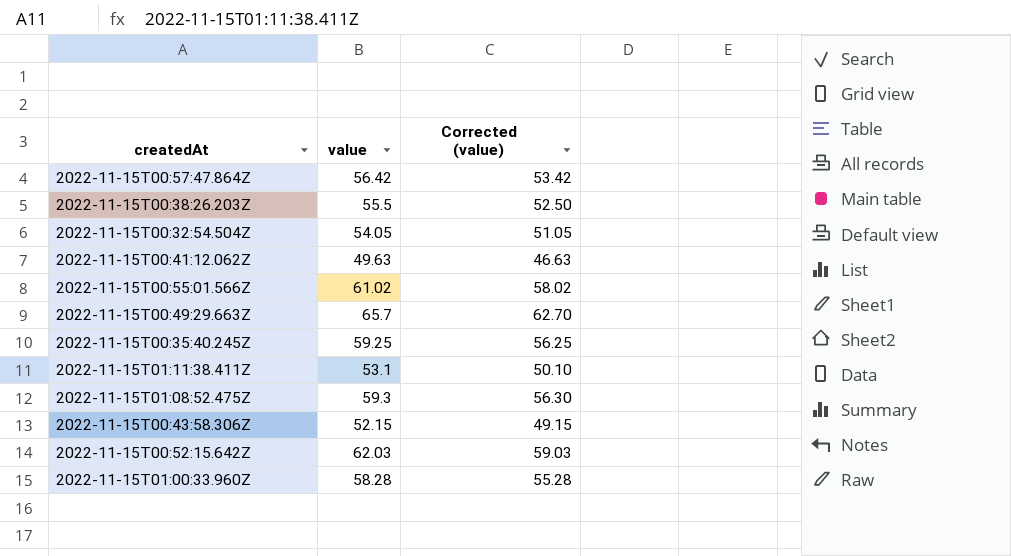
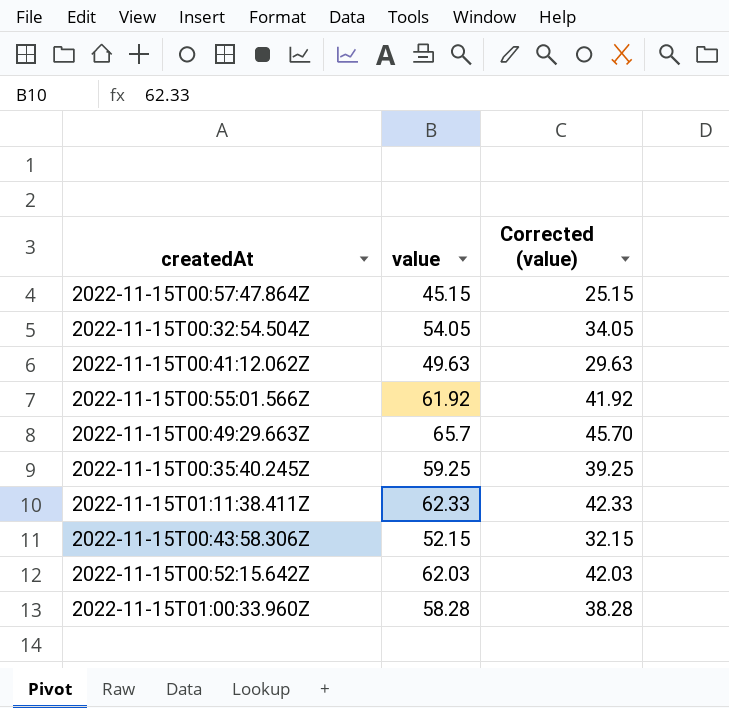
column Corrected (value) | formula: [value] - 3 -> [value] - 20
row 2022-11-15T00:38:26.203Z: 55.5 | 52.50 -> none
row 2022-11-15T01:08:52.475Z: 59.3 | 56.30 -> none
2022-11-15T00:57:47.864Z | value: 56.42 -> 45.15
2022-11-15T00:55:01.566Z | value: 61.02 -> 61.92
2022-11-15T01:11:38.411Z | value: 53.1 -> 62.33

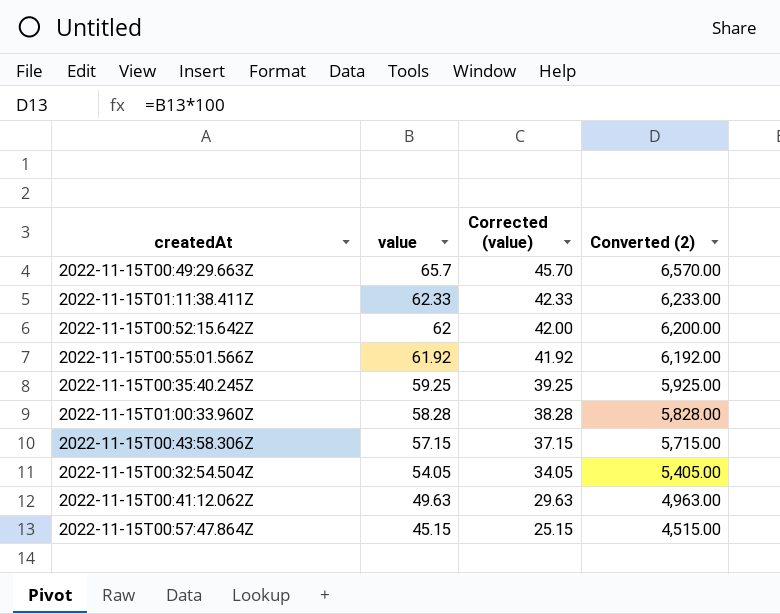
row order: none -> value descending
column Converted (2) | formula: none -> [value] * 100
2022-11-15T00:52:15.642Z | value: 62.03 -> 62
2022-11-15T00:52:15.642Z | Corrected (value): 42.03 -> 42.00
2022-11-15T00:43:58.306Z | value: 52.15 -> 57.15
2022-11-15T00:43:58.306Z | Corrected (value): 32.15 -> 37.15

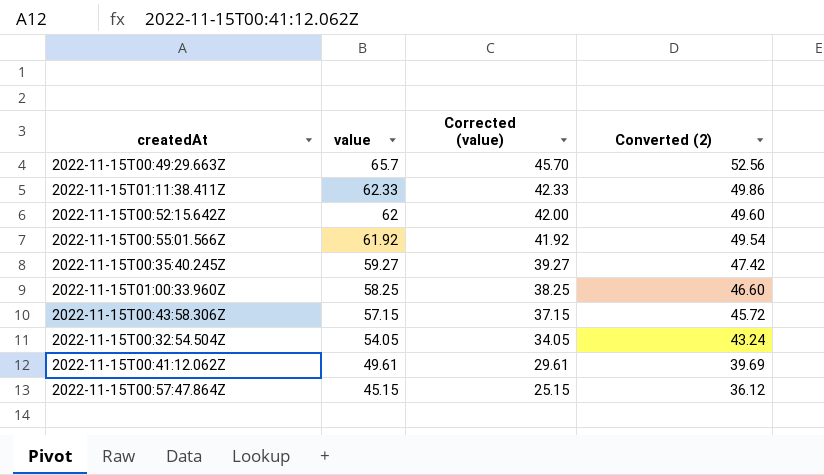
column Converted (2) | formula: [value] * 100 -> [value] * 0.8
2022-11-15T00:35:40.245Z | value: 59.25 -> 59.27
2022-11-15T00:35:40.245Z | Corrected (value): 39.25 -> 39.27
2022-11-15T01:00:33.960Z | value: 58.28 -> 58.25
2022-11-15T01:00:33.960Z | Corrected (value): 38.28 -> 38.25
2022-11-15T00:41:12.062Z | value: 49.63 -> 49.61
2022-11-15T00:41:12.062Z | Corrected (value): 29.63 -> 29.61

